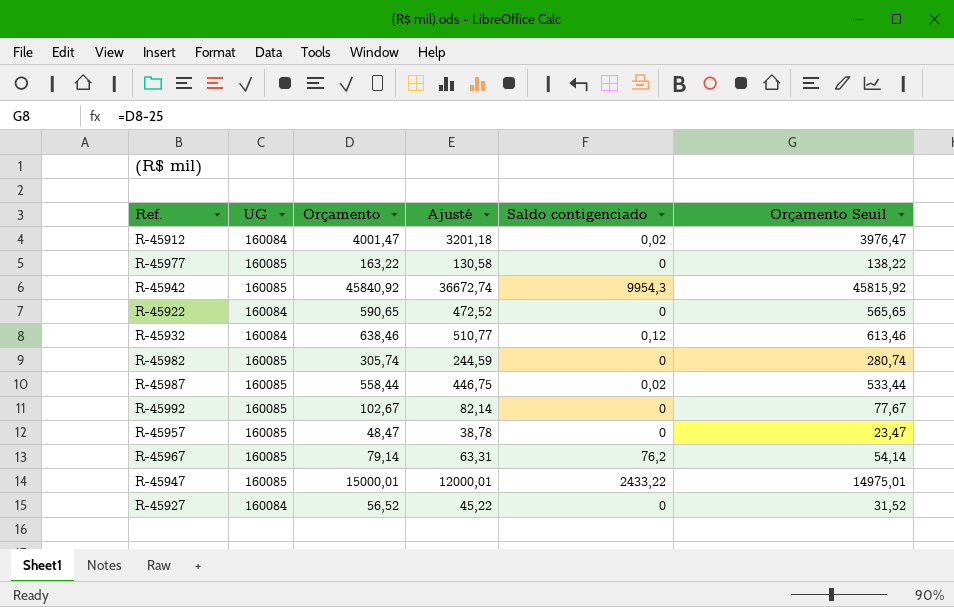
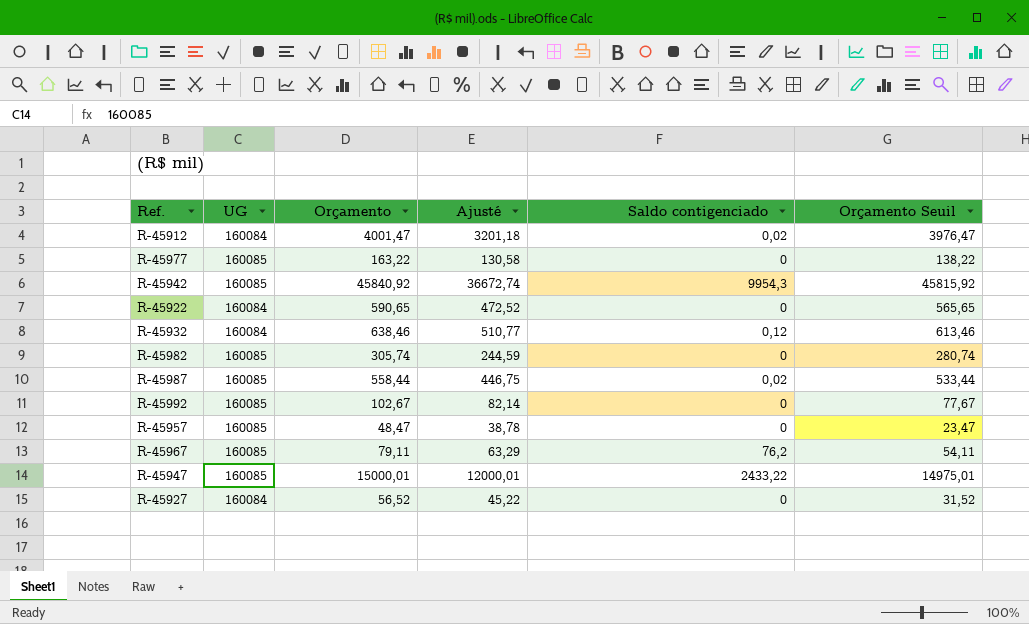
R-45967 | Orçamento: 79,14 -> 79,11
R-45967 | Ajusté: 63,31 -> 63,29
R-45967 | Orçamento Seuil: 54,14 -> 54,11

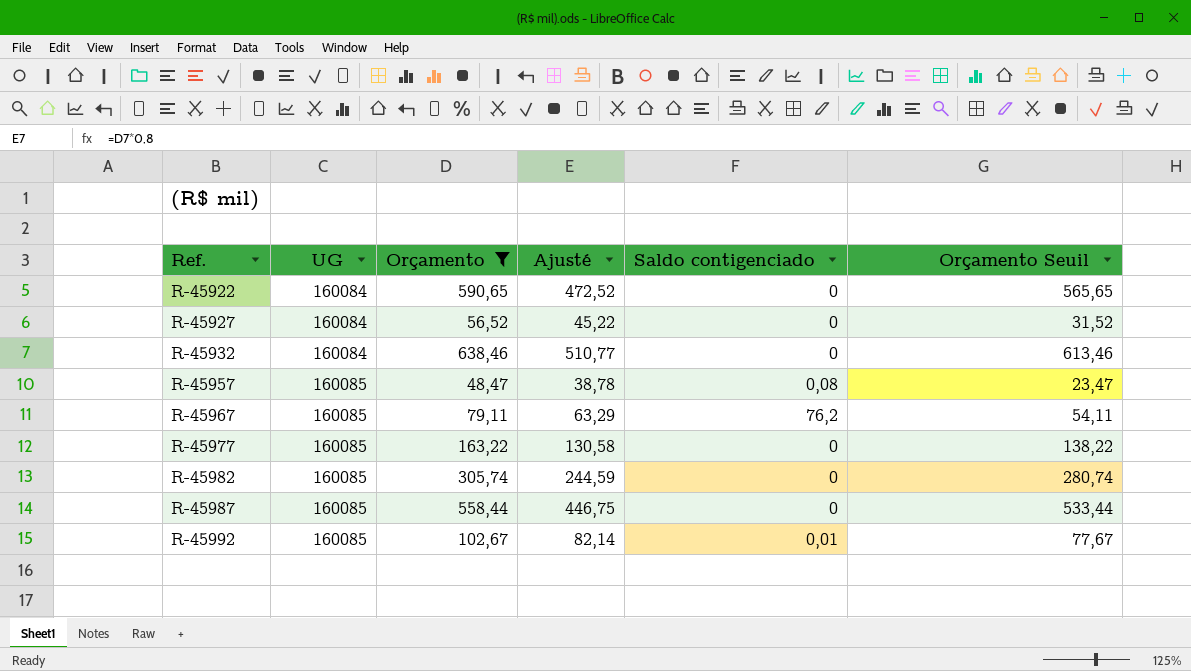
filter: none -> Orçamento <= 638,46
row order: none -> Ref. ascending
R-45932 | Saldo contigenciado: 0,12 -> 0
R-45957 | Saldo contigenciado: 0 -> 0,08
R-45987 | Saldo contigenciado: 0,02 -> 0
R-45992 | Saldo contigenciado: 0 -> 0,01

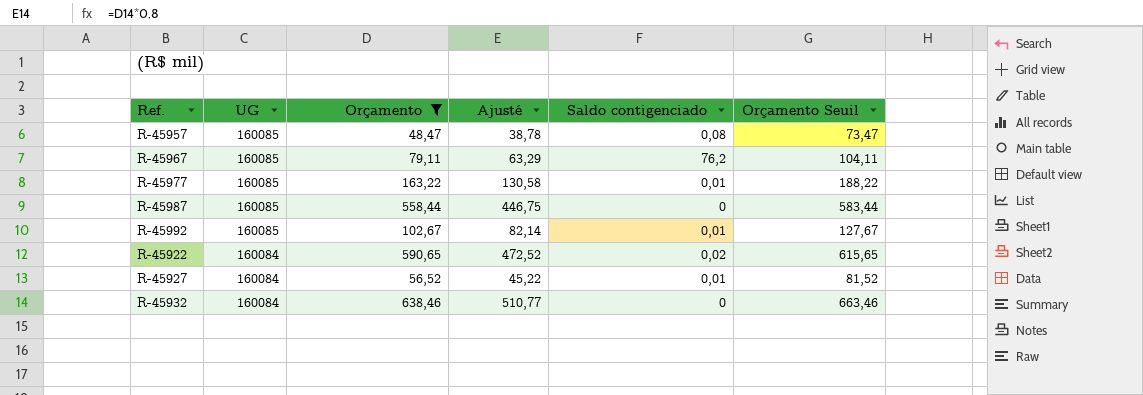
row order: Ref. ascending -> UG descending
column Orçamento Seuil | formula: [Orçamento] - 25 -> [Orçamento] + 25
row R-45982: 160085 | 305,74 | 244,59 | 0 | 280,74 -> none
R-45977 | Saldo contigenciado: 0 -> 0,01
R-45922 | Saldo contigenciado: 0 -> 0,02
R-45927 | Saldo contigenciado: 0 -> 0,01

